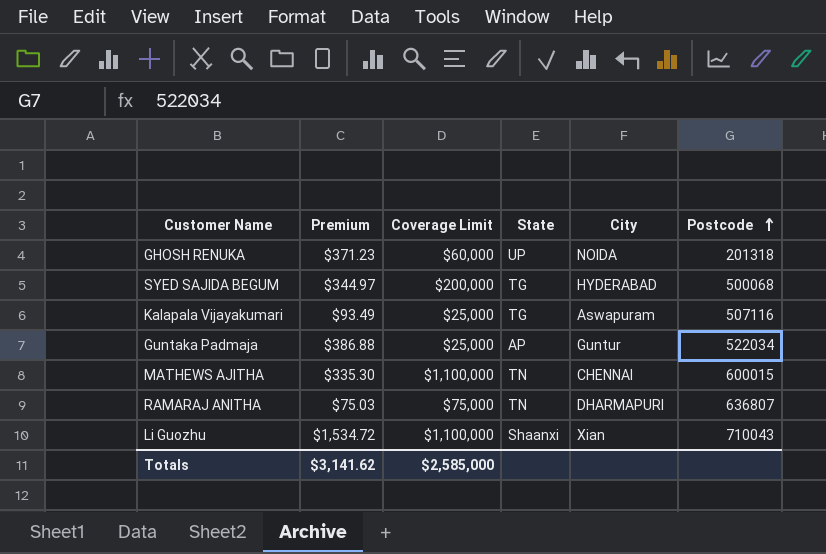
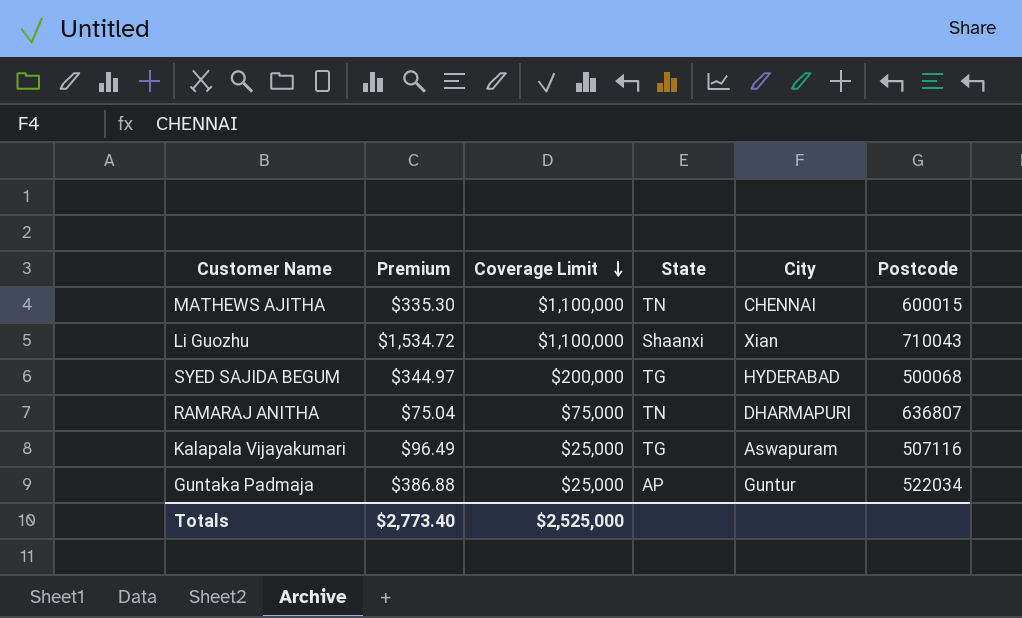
row order: Postcode ascending -> Coverage Limit descending
row GHOSH RENUKA: $371.23 | $60,000 | UP | NOIDA | 201318 -> none
RAMARAJ ANITHA | Premium: $75.03 -> $75.04
Kalapala Vijayakumari | Premium: $93.49 -> $96.49
Totals | Premium: $3,141.62 -> $2,773.40
Totals | Coverage Limit: $2,585,000 -> $2,525,000

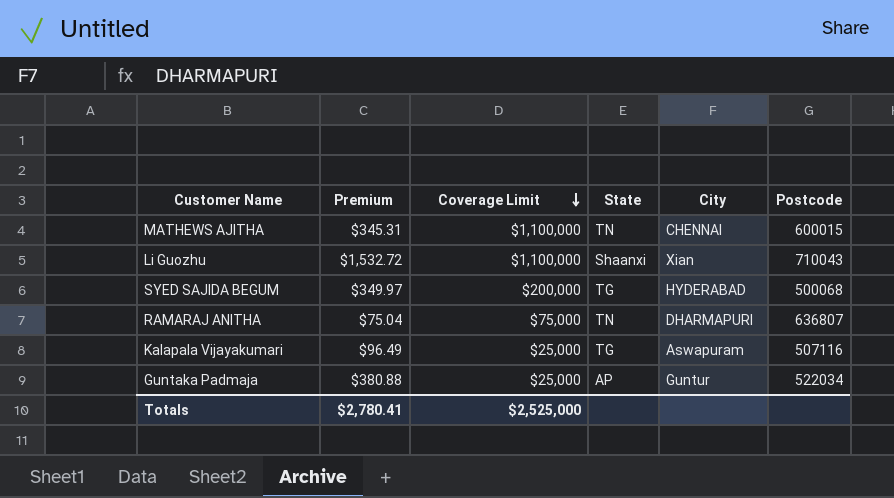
MATHEWS AJITHA | Premium: $335.30 -> $345.31
Li Guozhu | Premium: $1,534.72 -> $1,532.72
SYED SAJIDA BEGUM | Premium: $344.97 -> $349.97
Guntaka Padmaja | Premium: $386.88 -> $380.88
Totals | Premium: $2,773.40 -> $2,780.41

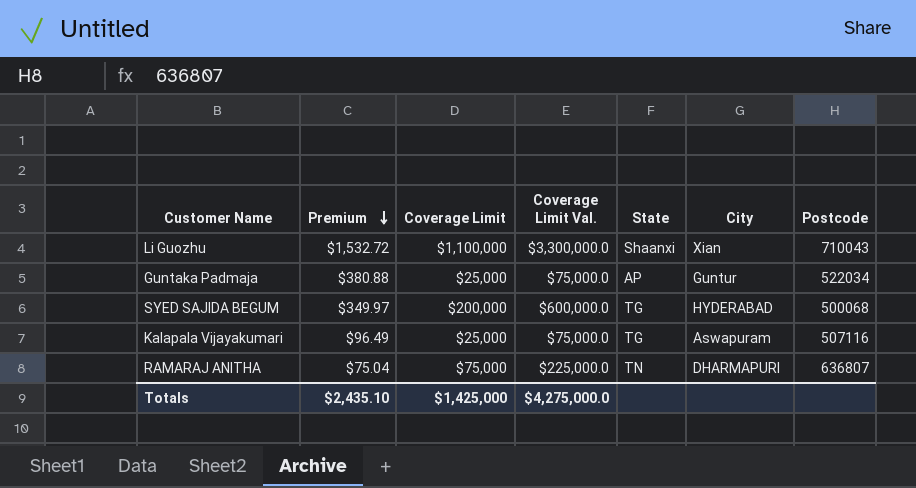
row order: Coverage Limit descending -> Premium descending
column Coverage Limit Val. | formula: none -> [Coverage Limit] * 3
row MATHEWS AJITHA: $345.31 | $1,100,000 | TN | CHENNAI | 600015 -> none
Totals | Premium: $2,780.41 -> $2,435.10
Totals | Coverage Limit: $2,525,000 -> $1,425,000

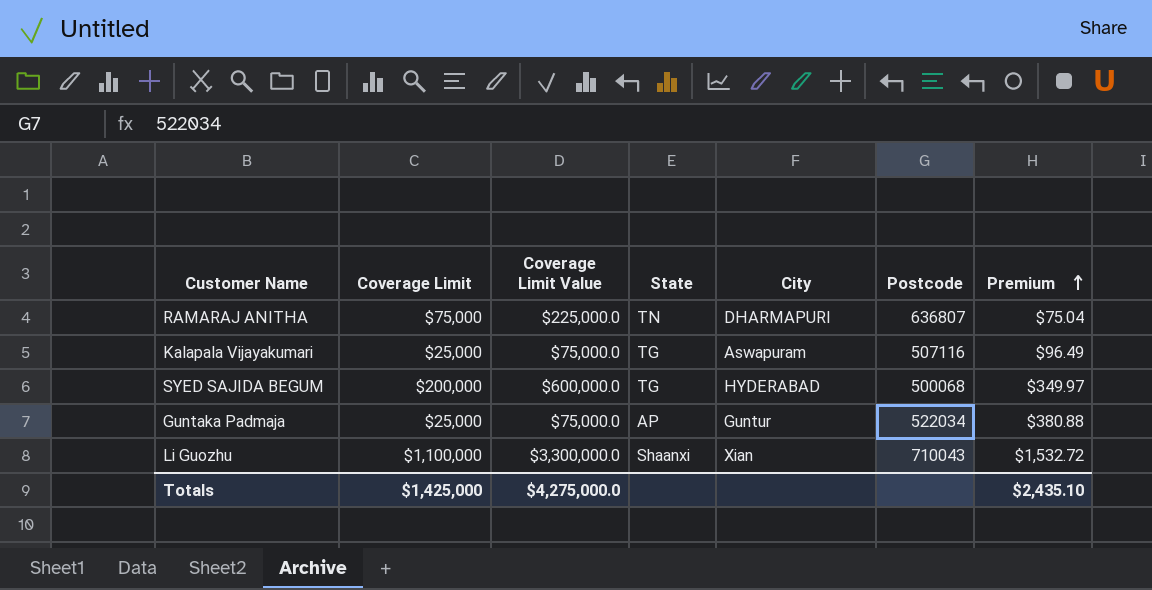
row order: Premium descending -> Premium ascending
column name: Coverage Limit Val. -> Coverage Limit Value
column Premium | position: 2 -> 7

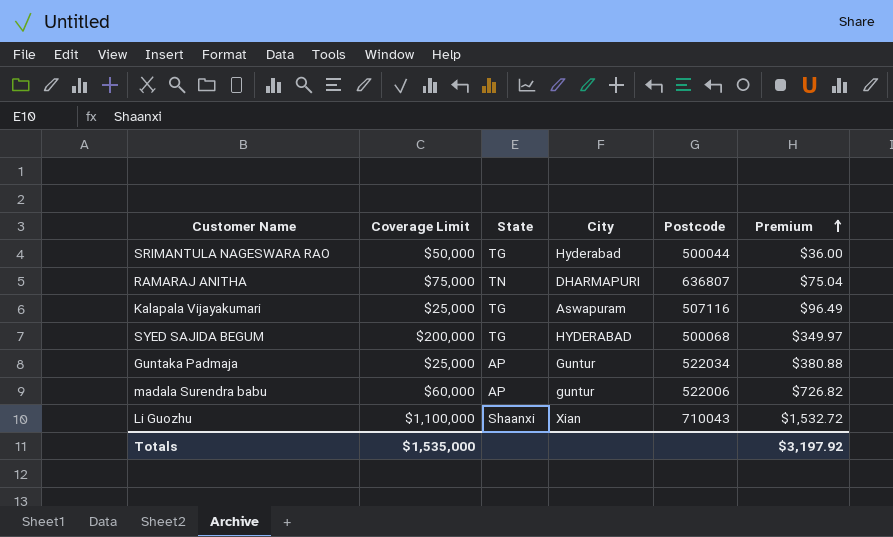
column Coverage Limit Value | formula: [Coverage Limit] * 3 -> none
row SRIMANTULA NAGESWARA RAO: none -> $50,000 | TG | Hyderabad | 500044 | $36.00
row madala Surendra babu: none -> $60,000 | AP | guntur | 522006 | $726.82
Totals | Coverage Limit: $1,425,000 -> $1,535,000
Totals | Premium: $2,435.10 -> $3,197.92

